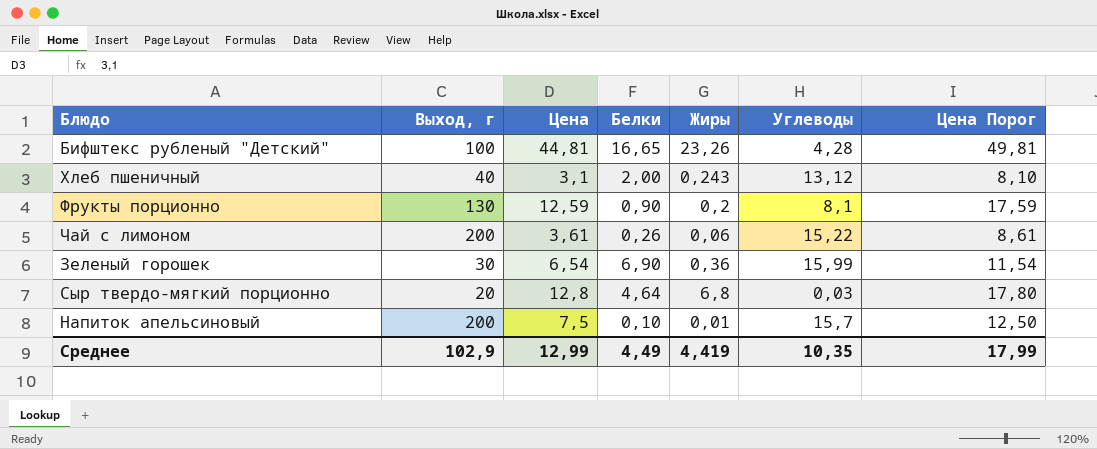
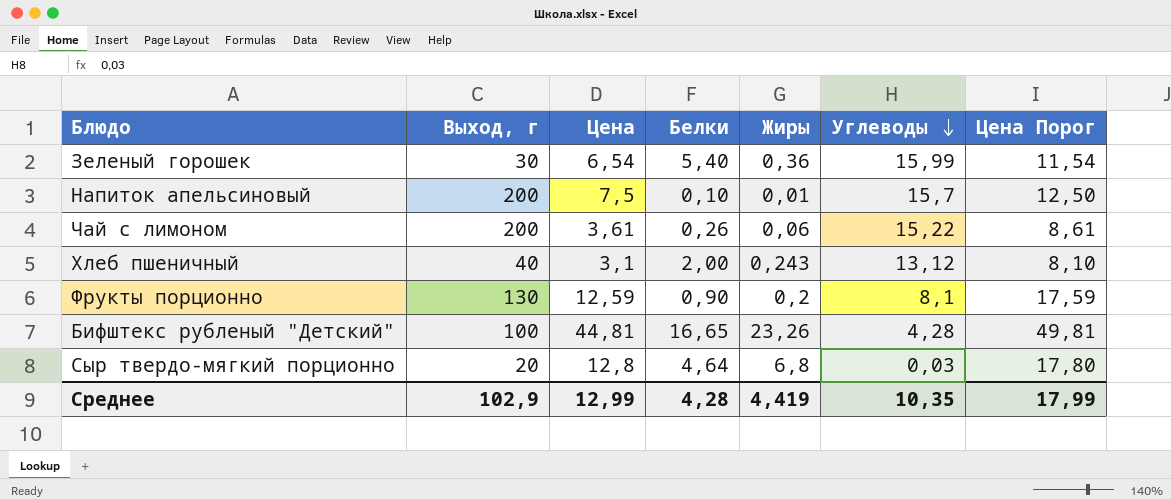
row order: none -> Углеводы descending
Зеленый горошек | Белки: 6,90 -> 5,40
Среднее | Белки: 4,49 -> 4,28

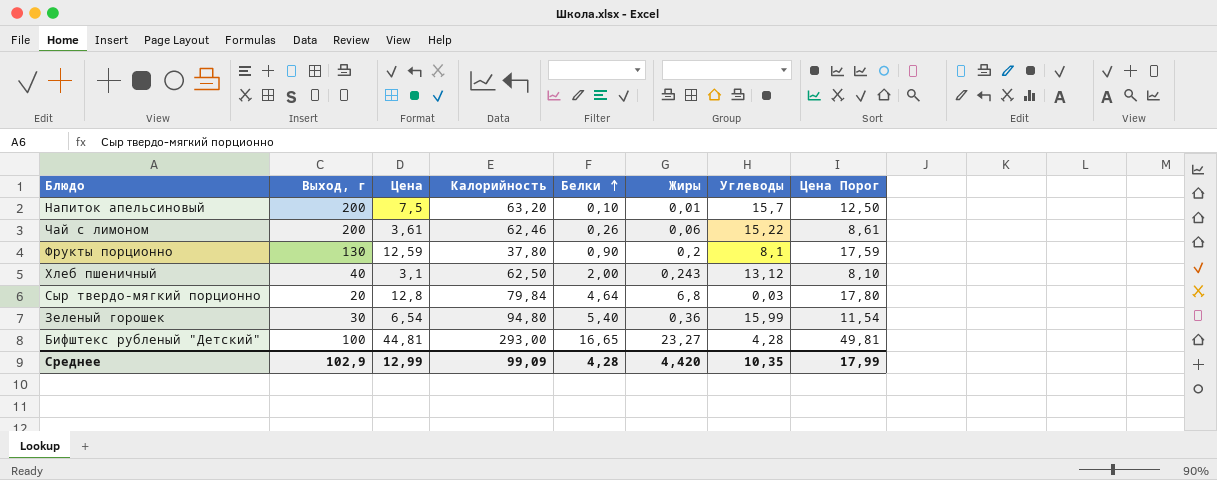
row order: Углеводы descending -> Белки ascending
column Калорийность | position: none -> 4
Бифштекс рубленый "Детский" | Жиры: 23,26 -> 23,27
Среднее | Жиры: 4,419 -> 4,420

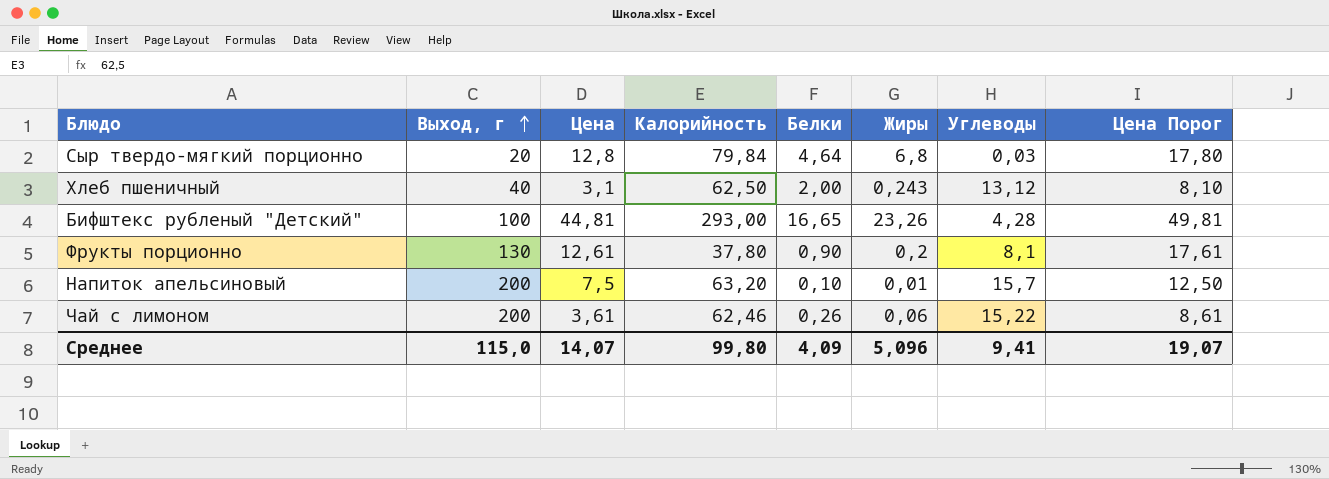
row order: Белки ascending -> Выход, г ascending
row Зеленый горошек: 30 | 6,54 | 94,80 | 5,40 | 0,36 | 15,99 | 11,54 -> none
Бифштекс рубленый "Детский" | Жиры: 23,27 -> 23,26
Фрукты порционно | Цена: 12,59 -> 12,61
Фрукты порционно | Цена Порог: 17,59 -> 17,61
Среднее | Выход, г: 102,9 -> 115,0
Среднее | Цена: 12,99 -> 14,07
Среднее | Калорийность: 99,09 -> 99,80
Среднее | Белки: 4,28 -> 4,09
Среднее | Жиры: 4,420 -> 5,096
Среднее | Углеводы: 10,35 -> 9,41
Среднее | Цена Порог: 17,99 -> 19,07

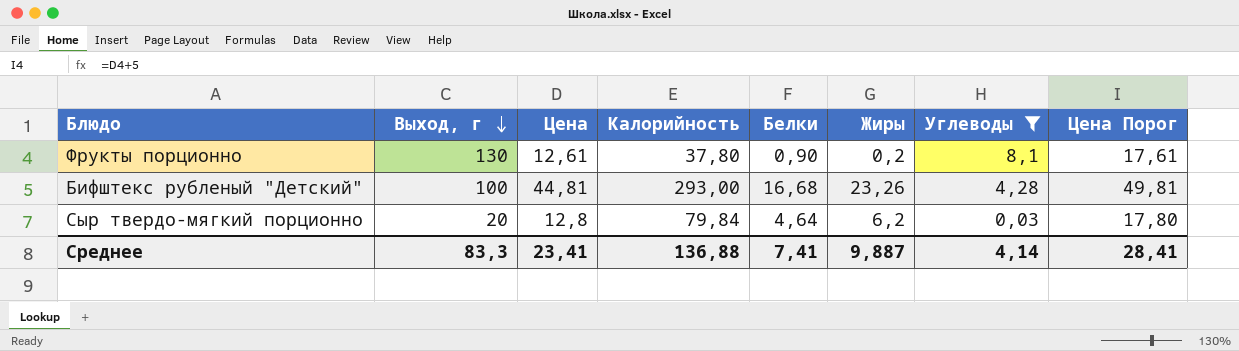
filter: none -> Углеводы <= 8,1
row order: Выход, г ascending -> Выход, г descending
Бифштекс рубленый "Детский" | Белки: 16,65 -> 16,68
Сыр твердо-мягкий порционно | Жиры: 6,8 -> 6,2
Среднее | Выход, г: 115,0 -> 83,3
Среднее | Цена: 14,07 -> 23,41
Среднее | Калорийность: 99,80 -> 136,88
Среднее | Белки: 4,09 -> 7,41
Среднее | Жиры: 5,096 -> 9,887
Среднее | Углеводы: 9,41 -> 4,14
Среднее | Цена Порог: 19,07 -> 28,41

